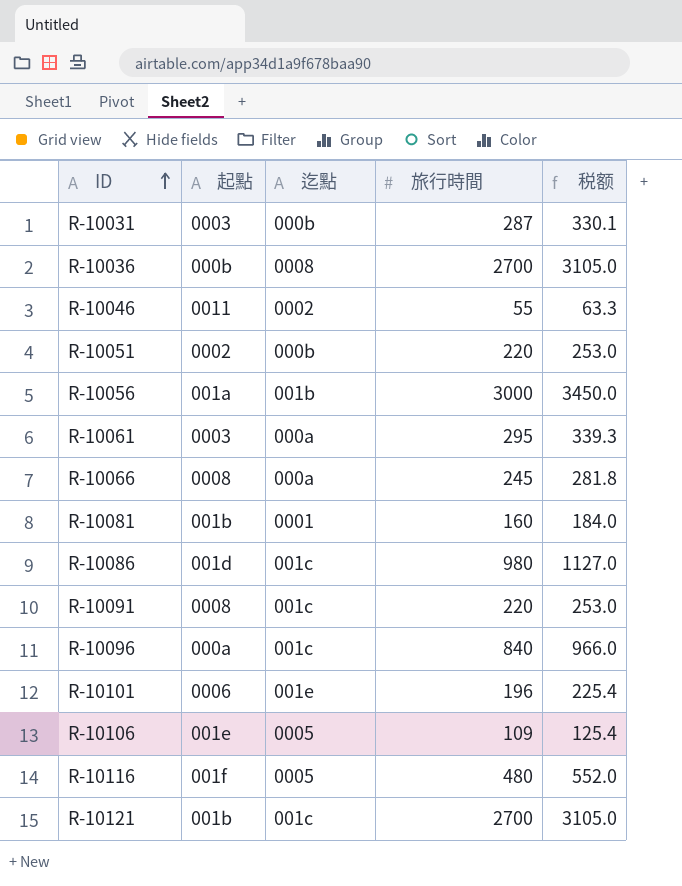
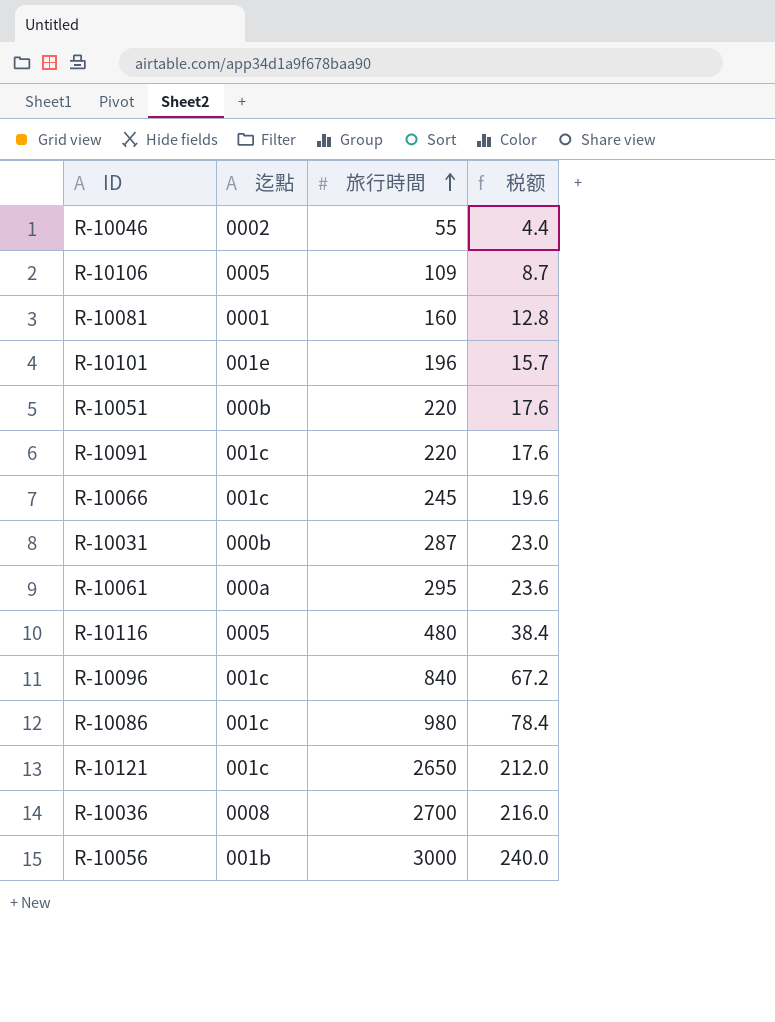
row order: ID ascending -> 旅行時間 ascending
column 起點 | position: 2 -> none
column 税额 | formula: [旅行時間] * 1.15 -> [旅行時間] * 0.08
R-10066 | 迄點: 000a -> 001c
R-10121 | 旅行時間: 2700 -> 2650

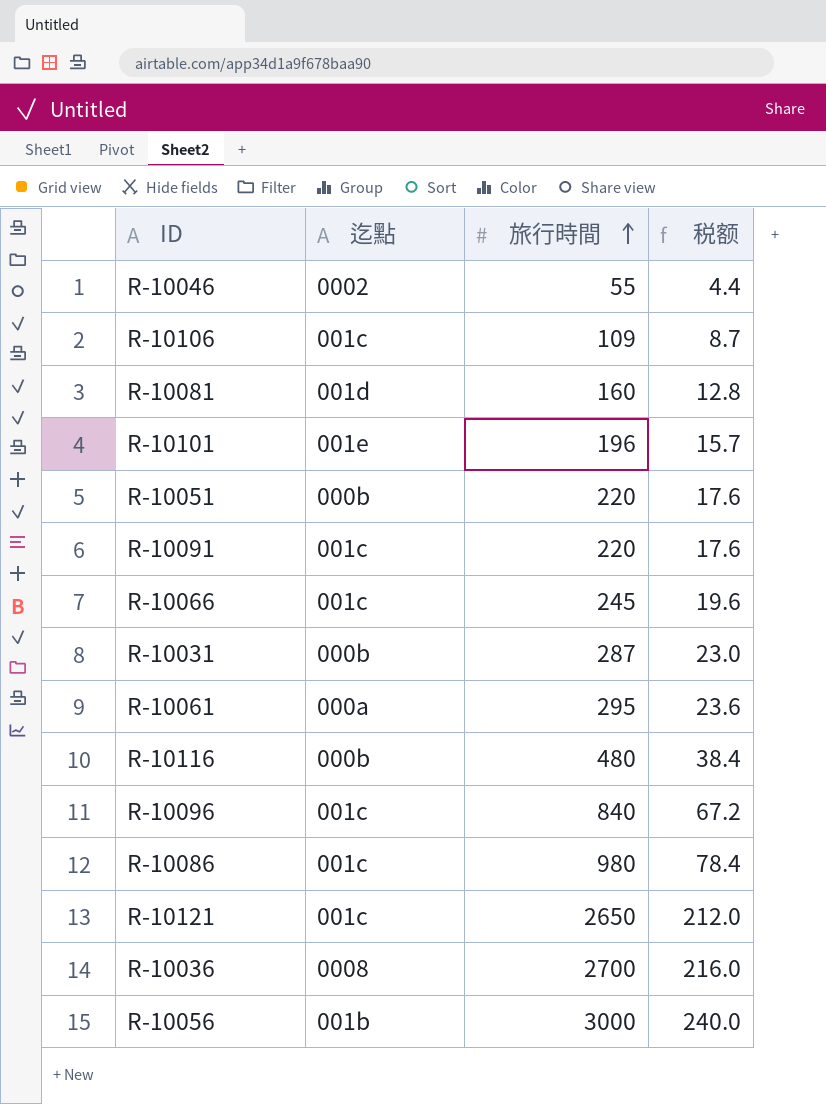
R-10106 | 迄點: 0005 -> 001c
R-10081 | 迄點: 0001 -> 001d
R-10116 | 迄點: 0005 -> 000b

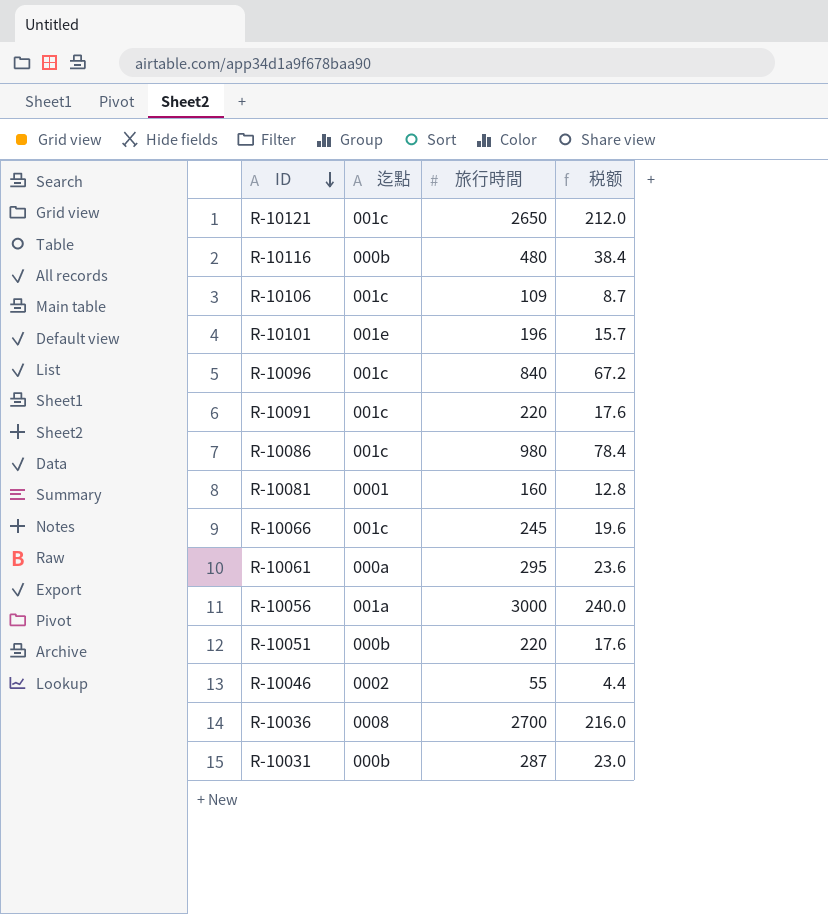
row order: 旅行時間 ascending -> ID descending
R-10081 | 迄點: 001d -> 0001
R-10056 | 迄點: 001b -> 001a

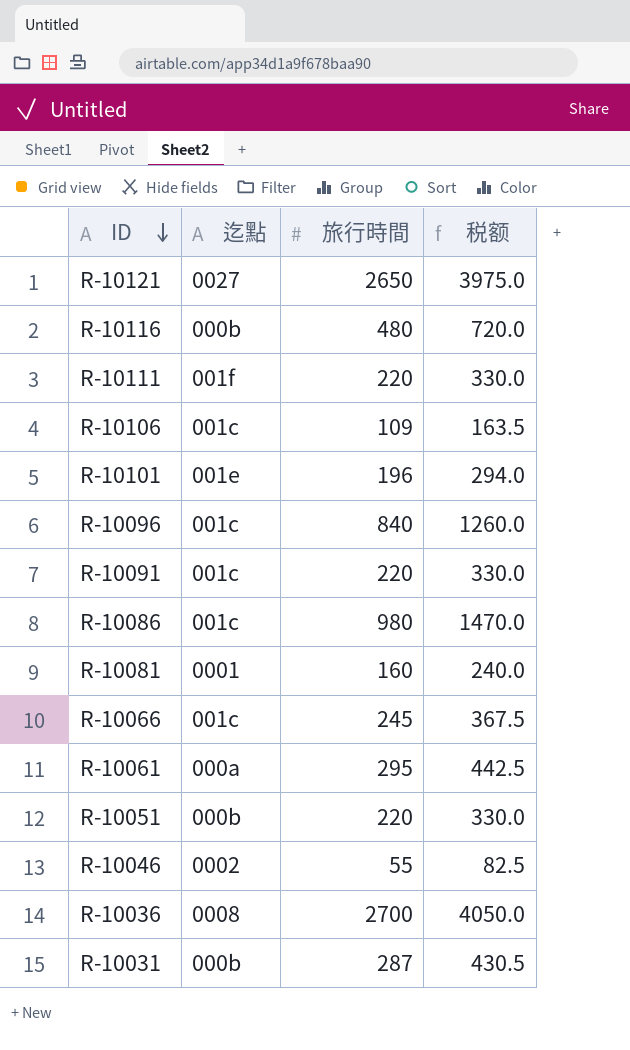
column 税额 | formula: [旅行時間] * 0.08 -> [旅行時間] * 1.5
row R-10056: 001a | 3000 | 240.0 -> none
R-10121 | 迄點: 001c -> 0027
row R-10111: none -> 001f | 220 | 330.0

